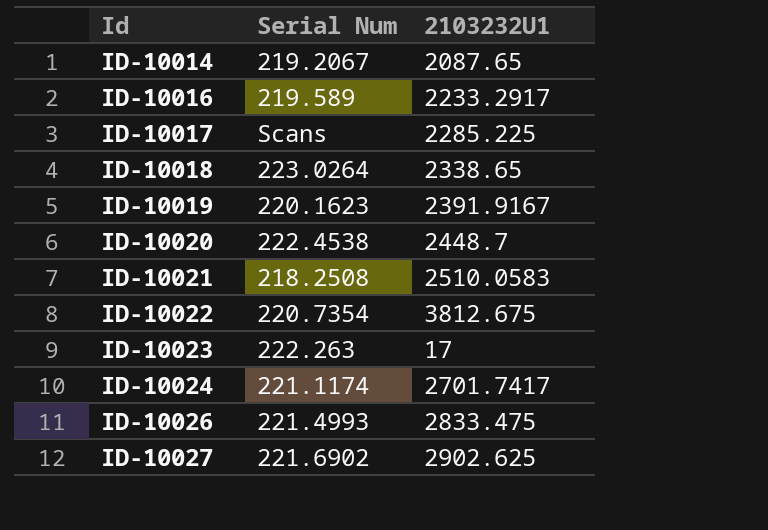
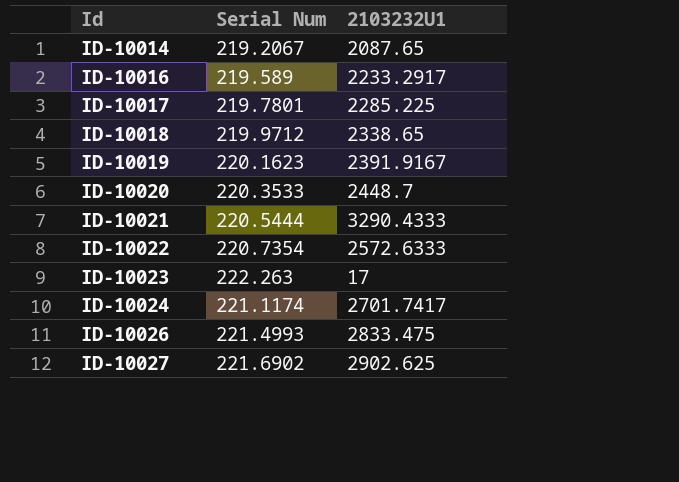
ID-10017 | Serial Num: Scans -> 219.7801
ID-10018 | Serial Num: 223.0264 -> 219.9712
ID-10020 | Serial Num: 222.4538 -> 220.3533
ID-10021 | Serial Num: 218.2508 -> 220.5444
ID-10021 | 2103232U1: 2510.0583 -> 3290.4333
ID-10022 | 2103232U1: 3812.675 -> 2572.6333

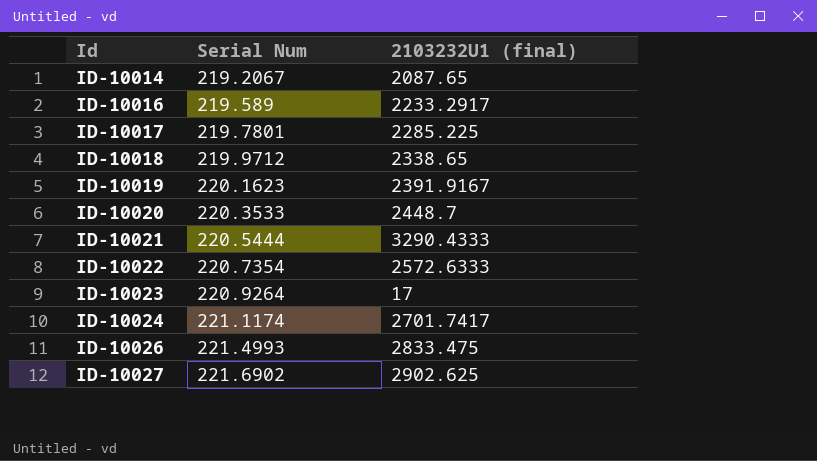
column name: 2103232U1 -> 2103232U1 (final)
ID-10023 | Serial Num: 222.263 -> 220.9264

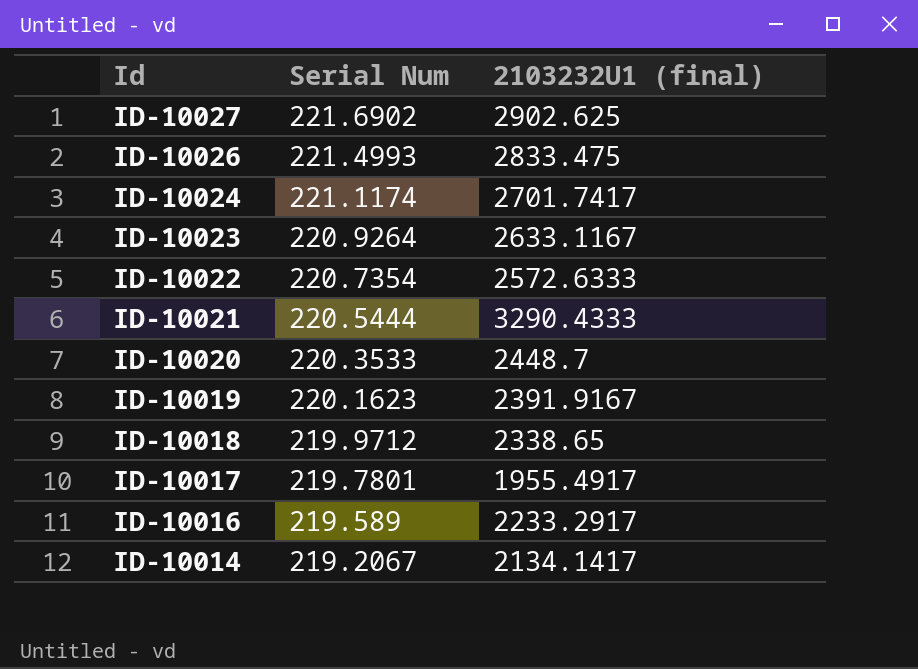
row order: Id ascending -> Id descending
ID-10023 | 2103232U1 (final): 17 -> 2633.1167
ID-10017 | 2103232U1 (final): 2285.225 -> 1955.4917
ID-10014 | 2103232U1 (final): 2087.65 -> 2134.1417

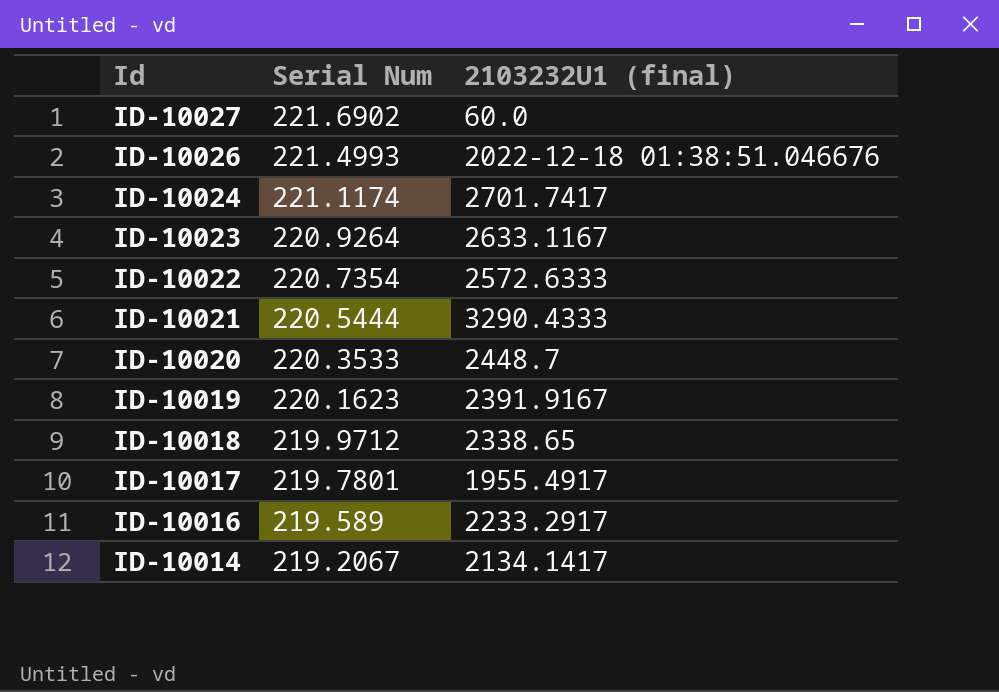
ID-10027 | 2103232U1 (final): 2902.625 -> 60.0
ID-10026 | 2103232U1 (final): 2833.475 -> 2022-12-18 01:38:51.046676

